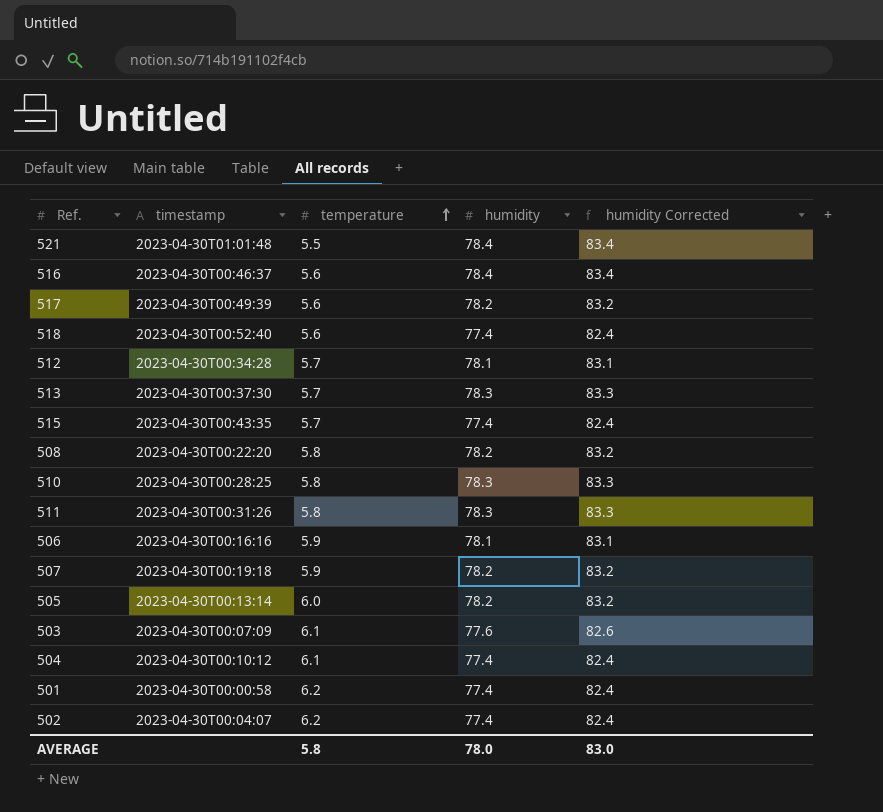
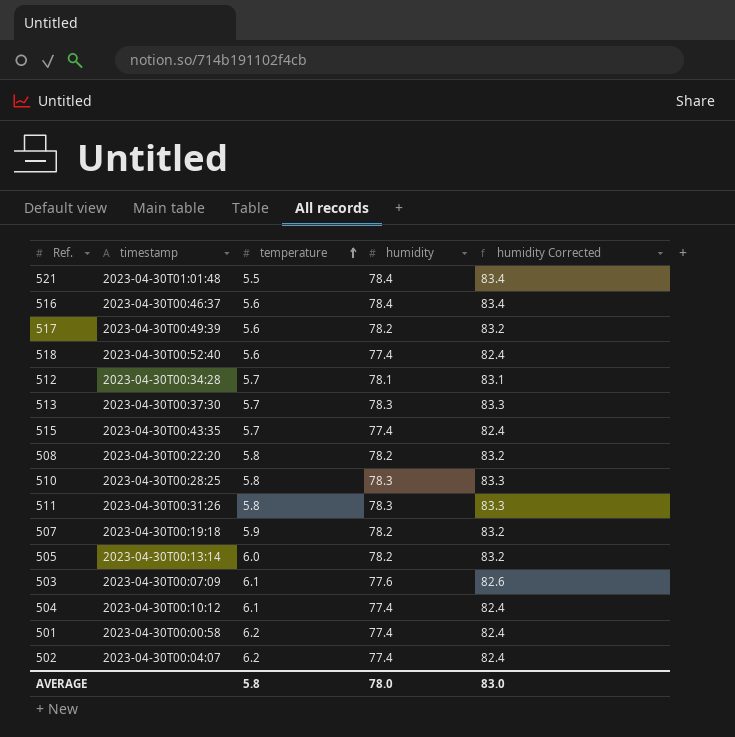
row 506: 2023-04-30T00:16:16 | 5.9 | 78.1 | 83.1 -> none

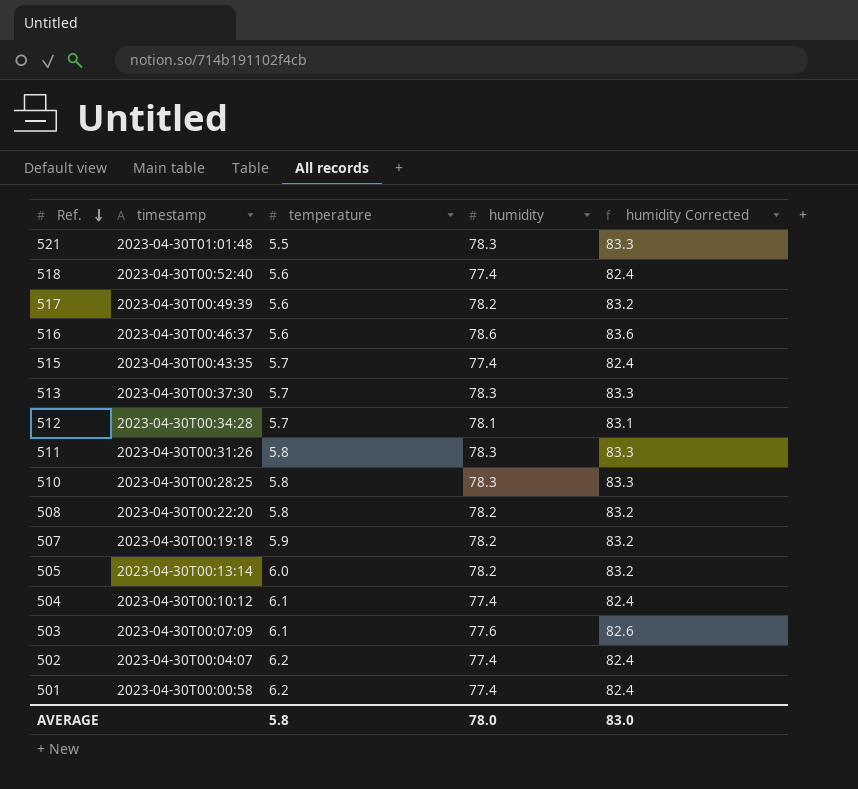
row order: temperature ascending -> Ref. descending
521 | humidity: 78.4 -> 78.3
521 | humidity Corrected: 83.4 -> 83.3
516 | humidity: 78.4 -> 78.6
516 | humidity Corrected: 83.4 -> 83.6

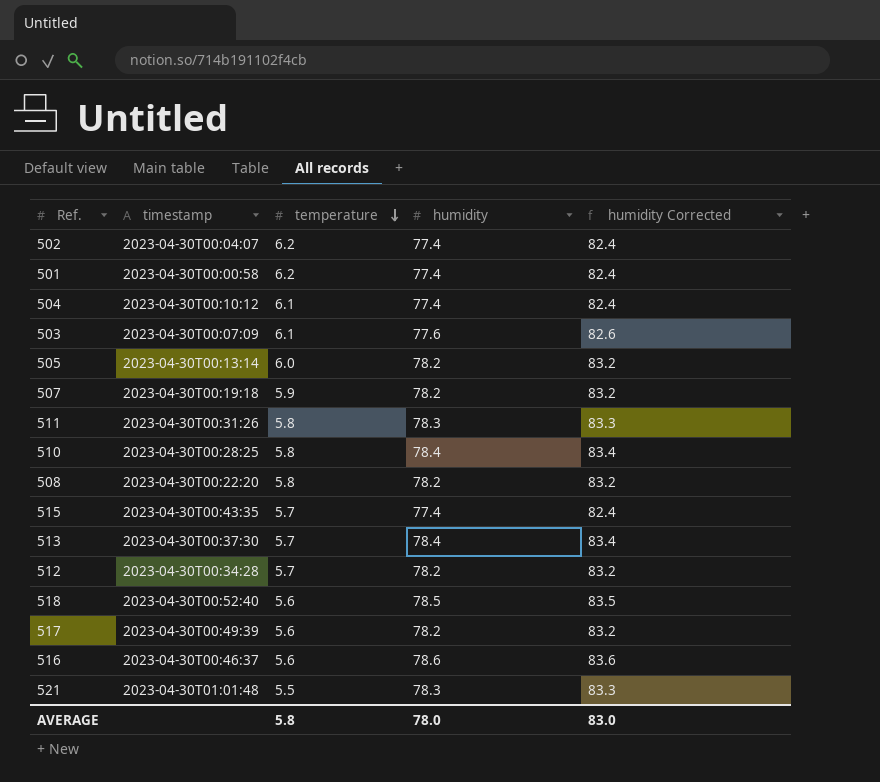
row order: Ref. descending -> temperature descending
510 | humidity: 78.3 -> 78.4
510 | humidity Corrected: 83.3 -> 83.4
513 | humidity: 78.3 -> 78.4
513 | humidity Corrected: 83.3 -> 83.4
512 | humidity: 78.1 -> 78.2
512 | humidity Corrected: 83.1 -> 83.2
518 | humidity: 77.4 -> 78.5
518 | humidity Corrected: 82.4 -> 83.5

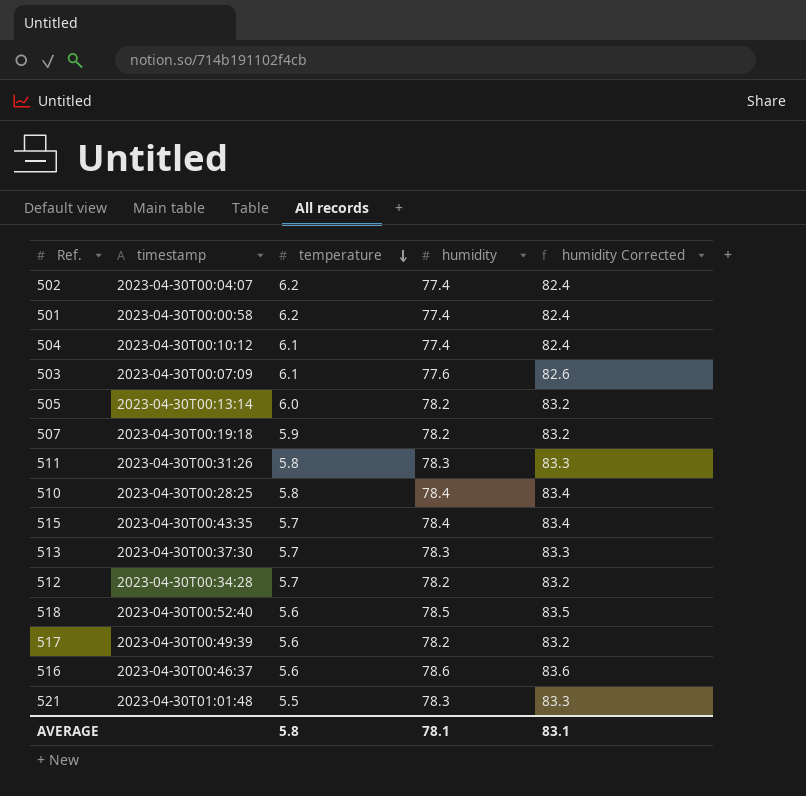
row 508: 2023-04-30T00:22:20 | 5.8 | 78.2 | 83.2 -> none
515 | humidity: 77.4 -> 78.4
515 | humidity Corrected: 82.4 -> 83.4
513 | humidity: 78.4 -> 78.3
513 | humidity Corrected: 83.4 -> 83.3
AVERAGE | humidity: 78.0 -> 78.1
AVERAGE | humidity Corrected: 83.0 -> 83.1

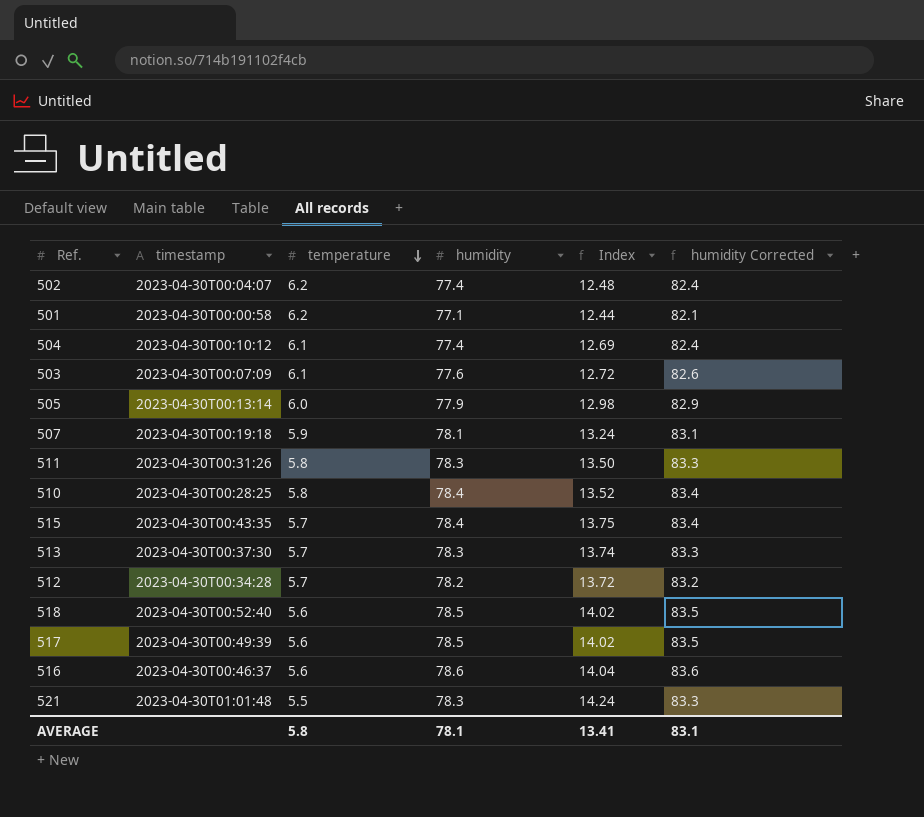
column Index | formula: none -> [humidity] / [temperature]
501 | humidity: 77.4 -> 77.1
501 | humidity Corrected: 82.4 -> 82.1
505 | humidity: 78.2 -> 77.9
505 | humidity Corrected: 83.2 -> 82.9
507 | humidity: 78.2 -> 78.1
507 | humidity Corrected: 83.2 -> 83.1
517 | humidity: 78.2 -> 78.5
517 | humidity Corrected: 83.2 -> 83.5

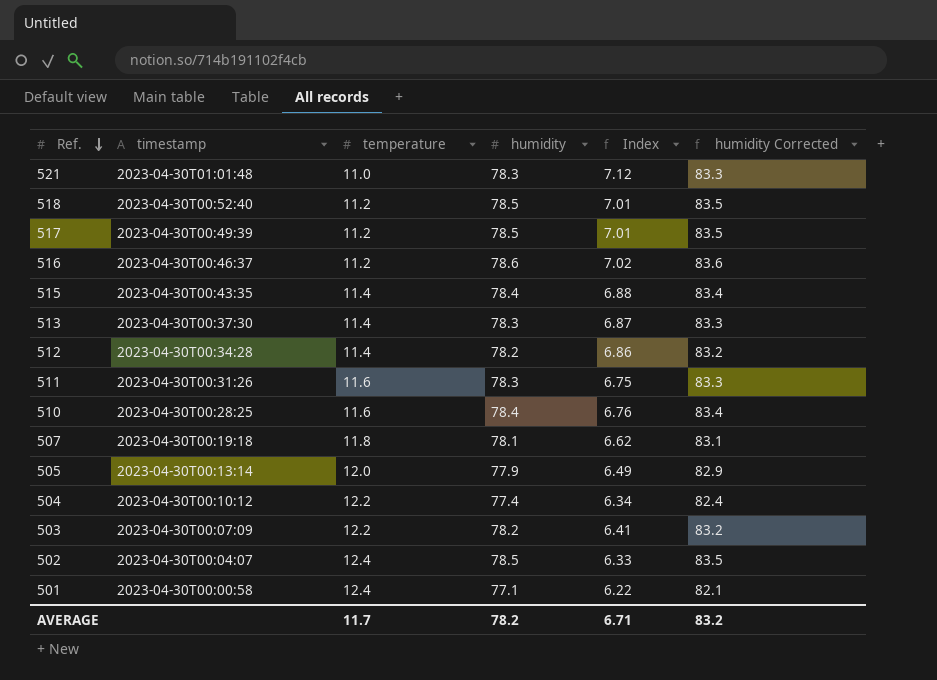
row order: temperature descending -> Ref. descending
521 | temperature: 5.5 -> 11.0
521 | Index: 14.24 -> 7.12
518 | temperature: 5.6 -> 11.2
518 | Index: 14.02 -> 7.01
517 | temperature: 5.6 -> 11.2
517 | Index: 14.02 -> 7.01
516 | temperature: 5.6 -> 11.2
516 | Index: 14.04 -> 7.02
515 | temperature: 5.7 -> 11.4
515 | Index: 13.75 -> 6.88
513 | temperature: 5.7 -> 11.4
513 | Index: 13.74 -> 6.87
512 | temperature: 5.7 -> 11.4
512 | Index: 13.72 -> 6.86
511 | temperature: 5.8 -> 11.6
511 | Index: 13.50 -> 6.75
510 | temperature: 5.8 -> 11.6
510 | Index: 13.52 -> 6.76
507 | temperature: 5.9 -> 11.8
507 | Index: 13.24 -> 6.62
505 | temperature: 6.0 -> 12.0
505 | Index: 12.98 -> 6.49
504 | temperature: 6.1 -> 12.2
504 | Index: 12.69 -> 6.34
503 | temperature: 6.1 -> 12.2
503 | humidity: 77.6 -> 78.2
503 | Index: 12.72 -> 6.41
503 | humidity Corrected: 82.6 -> 83.2
502 | temperature: 6.2 -> 12.4
502 | humidity: 77.4 -> 78.5
502 | Index: 12.48 -> 6.33
502 | humidity Corrected: 82.4 -> 83.5
501 | temperature: 6.2 -> 12.4
501 | Index: 12.44 -> 6.22
AVERAGE | temperature: 5.8 -> 11.7
AVERAGE | humidity: 78.1 -> 78.2
AVERAGE | Index: 13.41 -> 6.71
AVERAGE | humidity Corrected: 83.1 -> 83.2

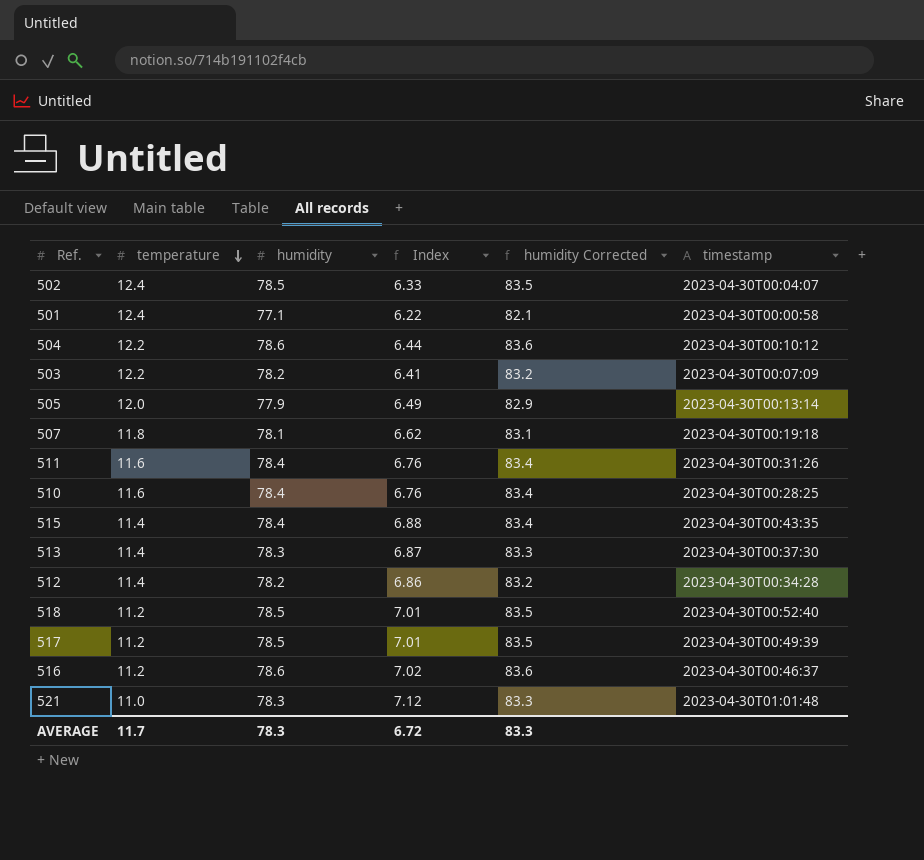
row order: Ref. descending -> temperature descending
column timestamp | position: 2 -> 6
504 | humidity: 77.4 -> 78.6
504 | Index: 6.34 -> 6.44
504 | humidity Corrected: 82.4 -> 83.6
511 | humidity: 78.3 -> 78.4
511 | Index: 6.75 -> 6.76
511 | humidity Corrected: 83.3 -> 83.4
AVERAGE | humidity: 78.2 -> 78.3
AVERAGE | Index: 6.71 -> 6.72
AVERAGE | humidity Corrected: 83.2 -> 83.3

